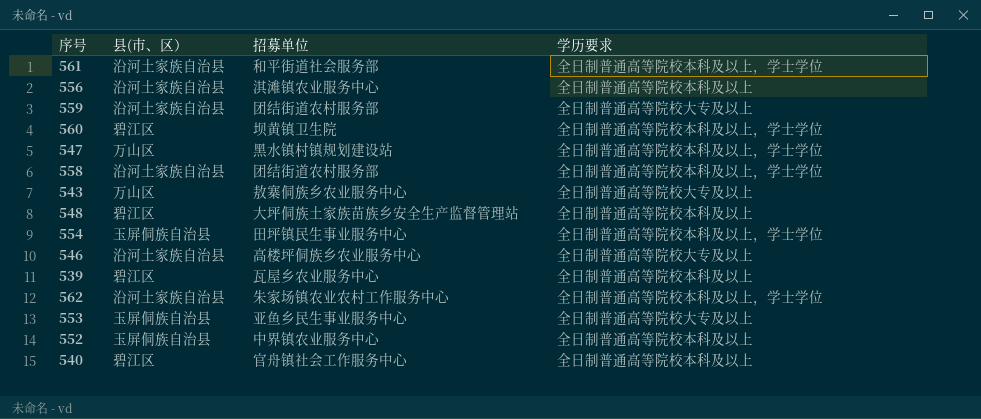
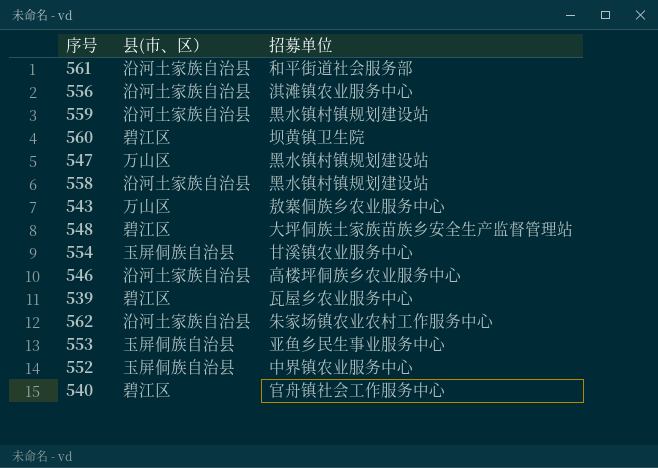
column 学历要求 | position: 4 -> none
559 | 招募单位: 团结街道农村服务部 -> 黑水镇村镇规划建设站
558 | 招募单位: 团结街道农村服务部 -> 黑水镇村镇规划建设站
554 | 招募单位: 田坪镇民生事业服务中心 -> 甘溪镇农业服务中心

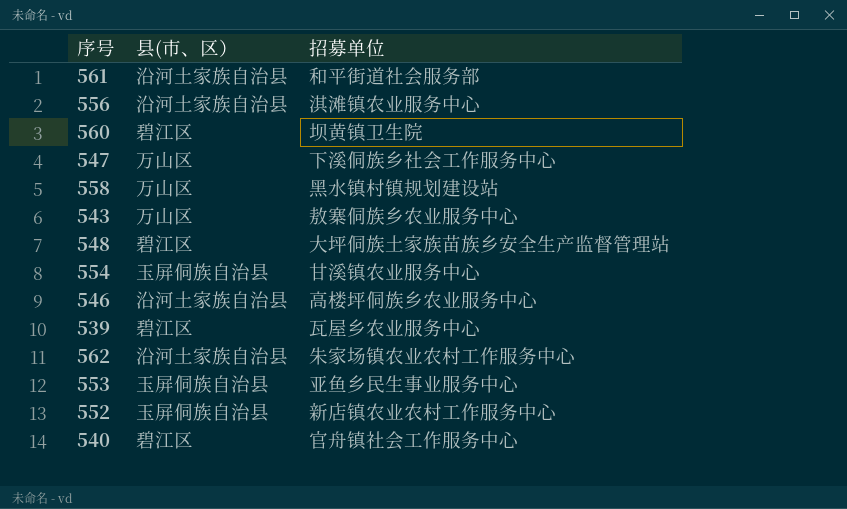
row 559: 沿河土家族自治县 | 黑水镇村镇规划建设站 -> none
547 | 招募单位: 黑水镇村镇规划建设站 -> 下溪侗族乡社会工作服务中心
558 | 县(市、区）: 沿河土家族自治县 -> 万山区
552 | 招募单位: 中界镇农业服务中心 -> 新店镇农业农村工作服务中心

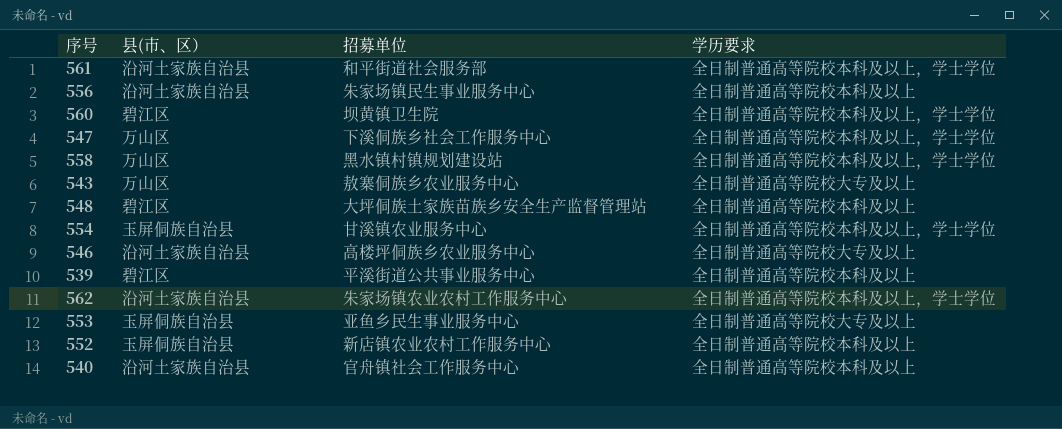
column 学历要求 | position: none -> 4
556 | 招募单位: 淇滩镇农业服务中心 -> 朱家场镇民生事业服务中心
539 | 招募单位: 瓦屋乡农业服务中心 -> 平溪街道公共事业服务中心
540 | 县(市、区）: 碧江区 -> 沿河土家族自治县

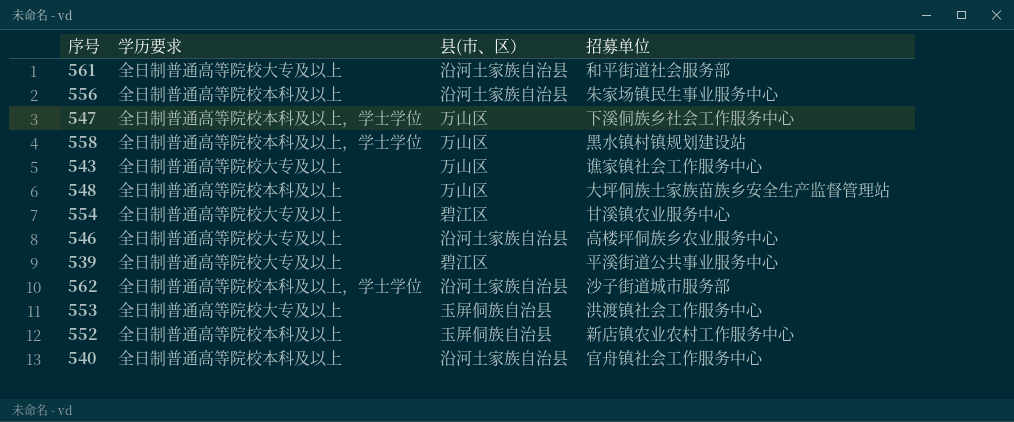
column 学历要求 | position: 4 -> 2
row 560: 碧江区 | 坝黄镇卫生院 | 全日制普通高等院校本科及以上，学士学位 -> none
561 | 学历要求: 全日制普通高等院校本科及以上，学士学位 -> 全日制普通高等院校大专及以上
543 | 招募单位: 敖寨侗族乡农业服务中心 -> 谯家镇社会工作服务中心
548 | 县(市、区）: 碧江区 -> 万山区
554 | 学历要求: 全日制普通高等院校本科及以上，学士学位 -> 全日制普通高等院校大专及以上
554 | 县(市、区）: 玉屏侗族自治县 -> 碧江区
539 | 学历要求: 全日制普通高等院校本科及以上 -> 全日制普通高等院校大专及以上
562 | 招募单位: 朱家场镇农业农村工作服务中心 -> 沙子街道城市服务部
553 | 招募单位: 亚鱼乡民生事业服务中心 -> 洪渡镇社会工作服务中心

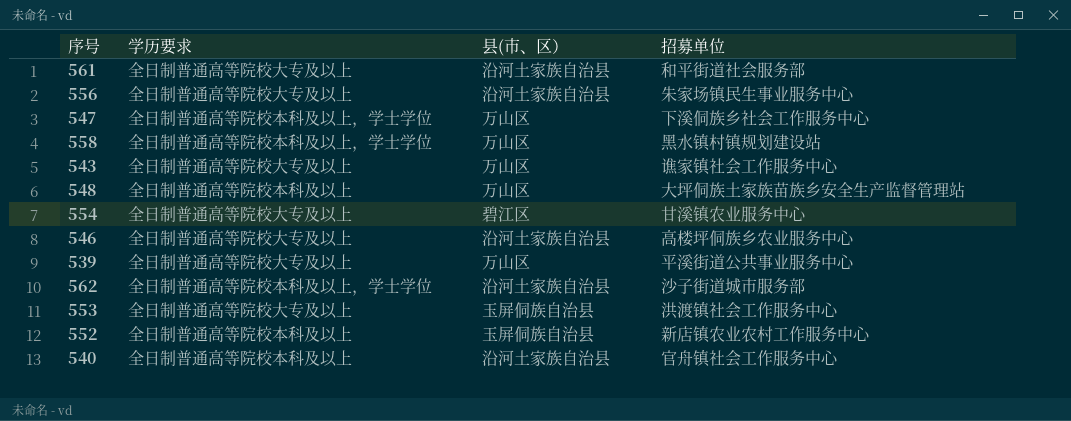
556 | 学历要求: 全日制普通高等院校本科及以上 -> 全日制普通高等院校大专及以上
539 | 县(市、区）: 碧江区 -> 万山区

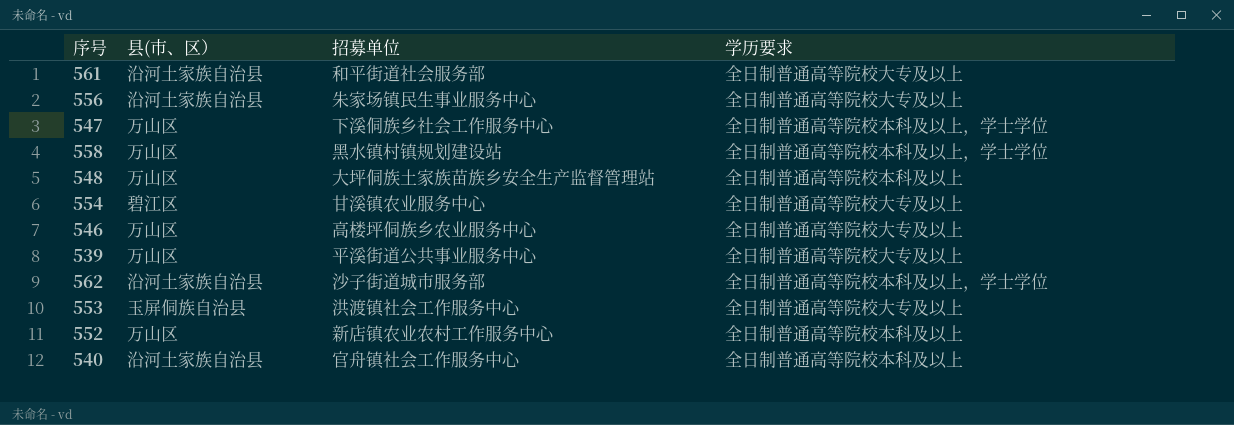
column 学历要求 | position: 2 -> 4
row 543: 全日制普通高等院校大专及以上 | 万山区 | 谯家镇社会工作服务中心 -> none
546 | 县(市、区）: 沿河土家族自治县 -> 万山区
552 | 县(市、区）: 玉屏侗族自治县 -> 万山区

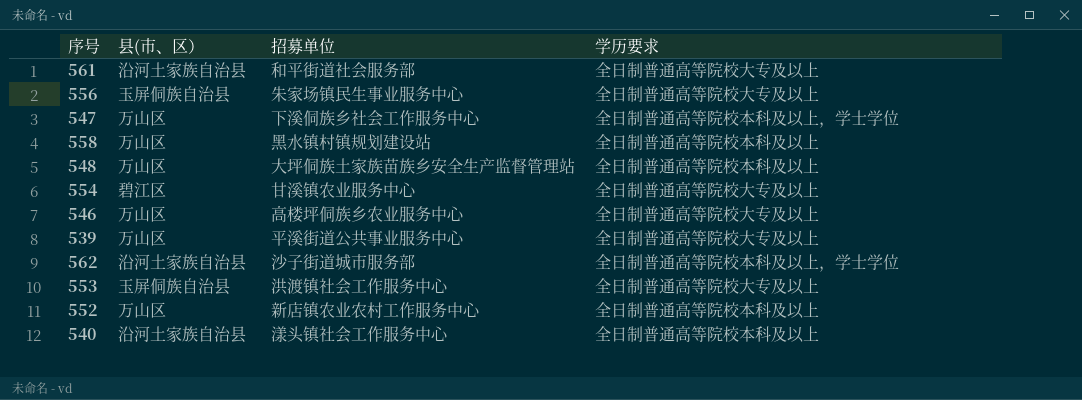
556 | 县(市、区）: 沿河土家族自治县 -> 玉屏侗族自治县
558 | 学历要求: 全日制普通高等院校本科及以上，学士学位 -> 全日制普通高等院校本科及以上
540 | 招募单位: 官舟镇社会工作服务中心 -> 漾头镇社会工作服务中心

